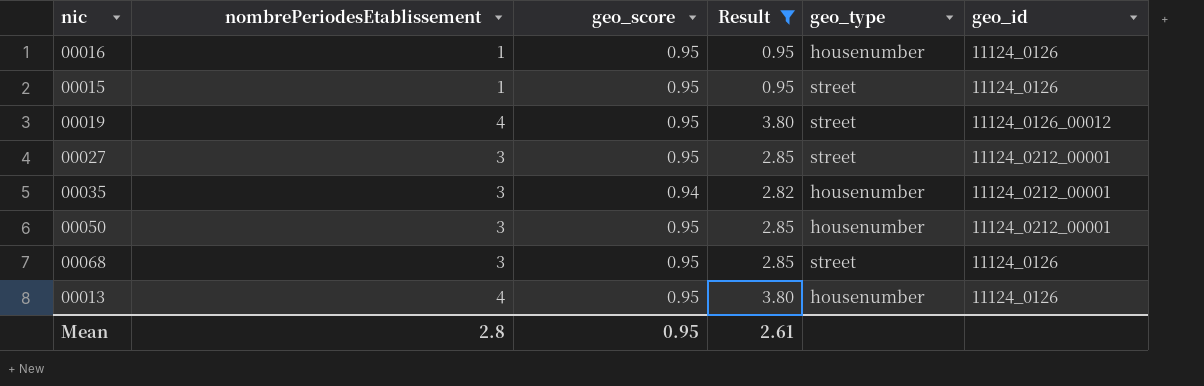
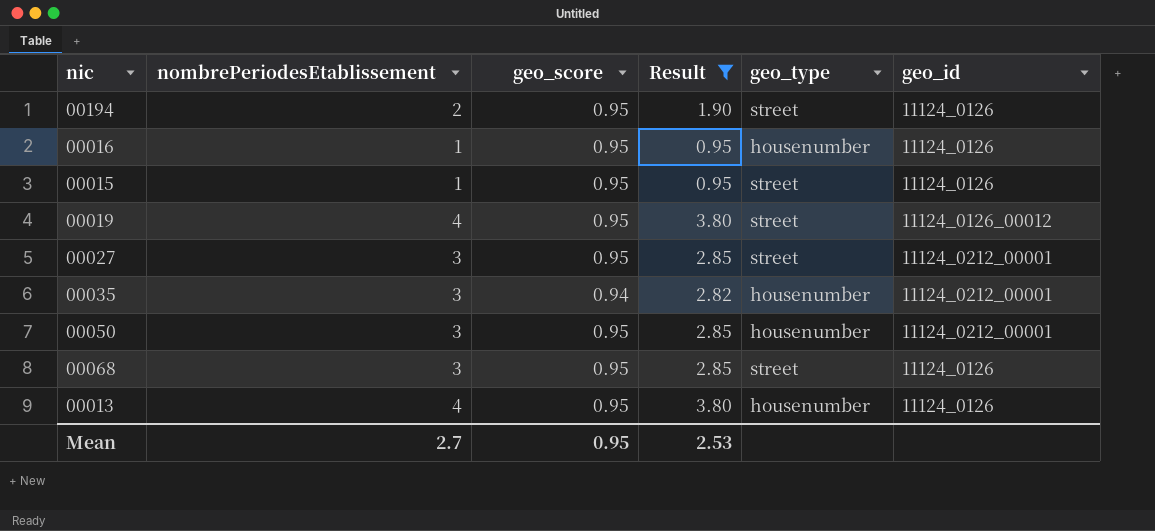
row 00194: none -> 2 | 0.95 | 1.90 | street | 11124_0126
Mean | nombrePeriodesEtablissement: 2.8 -> 2.7
Mean | Result: 2.61 -> 2.53

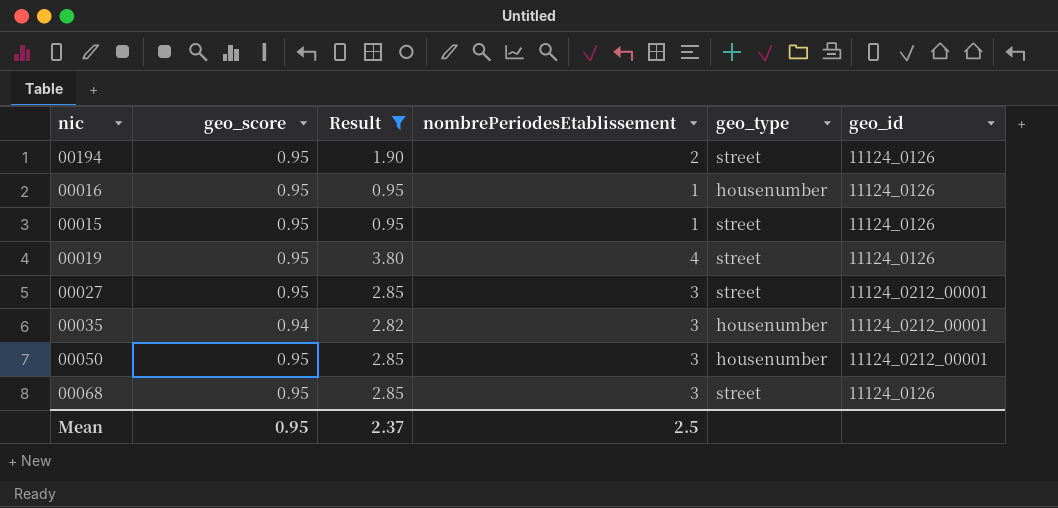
column nombrePeriodesEtablissement | position: 2 -> 4
row 00013: 4 | 0.95 | 3.80 | housenumber | 11124_0126 -> none
00019 | geo_id: 11124_0126_00012 -> 11124_0126
Mean | Result: 2.53 -> 2.37
Mean | nombrePeriodesEtablissement: 2.7 -> 2.5

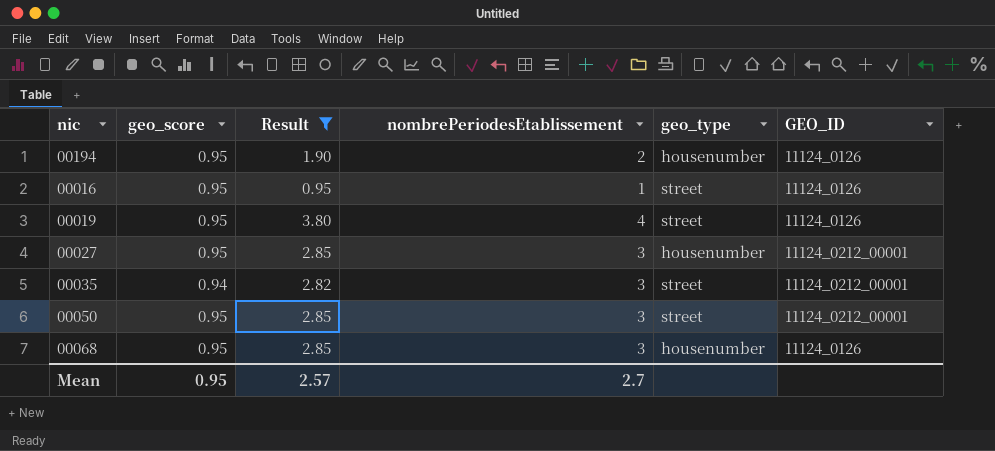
column name: geo_id -> GEO_ID
row 00015: 0.95 | 0.95 | 1 | street | 11124_0126 -> none
00194 | geo_type: street -> housenumber
00016 | geo_type: housenumber -> street
00027 | geo_type: street -> housenumber
00035 | geo_type: housenumber -> street
00050 | geo_type: housenumber -> street
00068 | geo_type: street -> housenumber
Mean | Result: 2.37 -> 2.57
Mean | nombrePeriodesEtablissement: 2.5 -> 2.7

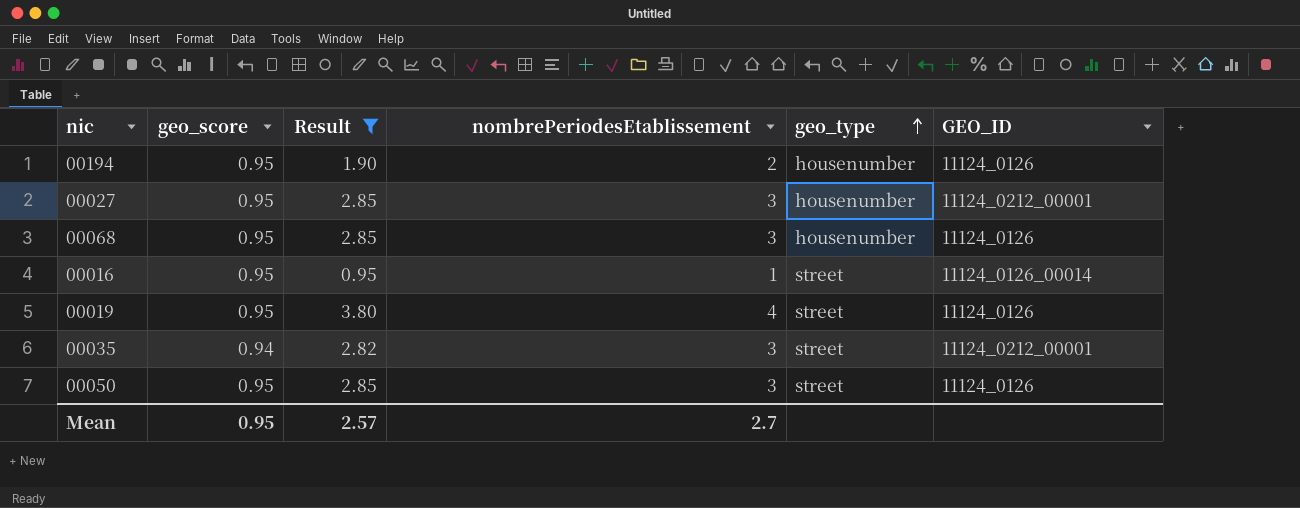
row order: none -> geo_type ascending
00016 | GEO_ID: 11124_0126 -> 11124_0126_00014
00050 | GEO_ID: 11124_0212_00001 -> 11124_0126

